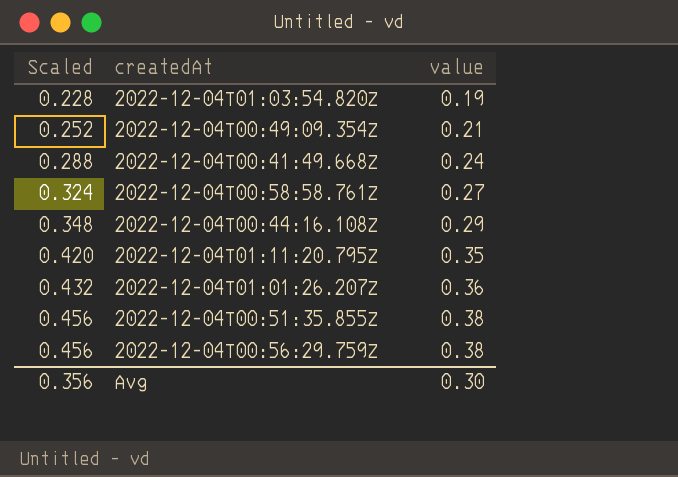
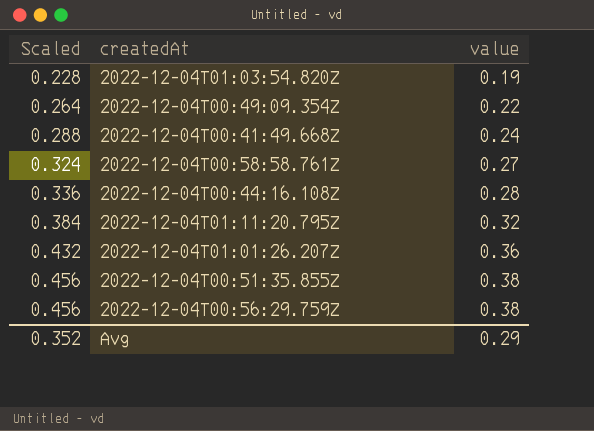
2022-12-04T00:49:09.354Z | Scaled: 0.252 -> 0.264
2022-12-04T00:49:09.354Z | value: 0.21 -> 0.22
2022-12-04T00:44:16.108Z | Scaled: 0.348 -> 0.336
2022-12-04T00:44:16.108Z | value: 0.29 -> 0.28
2022-12-04T01:11:20.795Z | Scaled: 0.420 -> 0.384
2022-12-04T01:11:20.795Z | value: 0.35 -> 0.32
Avg | Scaled: 0.356 -> 0.352
Avg | value: 0.30 -> 0.29

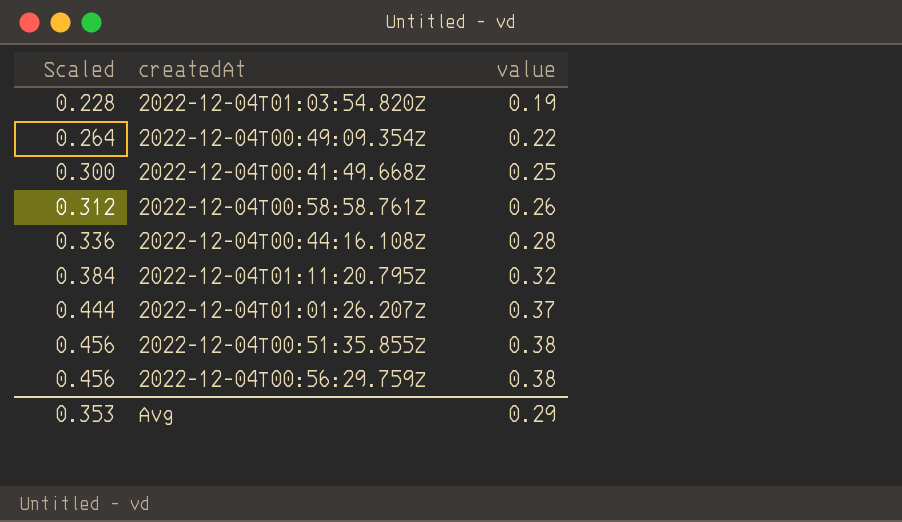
2022-12-04T00:41:49.668Z | Scaled: 0.288 -> 0.300
2022-12-04T00:41:49.668Z | value: 0.24 -> 0.25
2022-12-04T00:58:58.761Z | Scaled: 0.324 -> 0.312
2022-12-04T00:58:58.761Z | value: 0.27 -> 0.26
2022-12-04T01:01:26.207Z | Scaled: 0.432 -> 0.444
2022-12-04T01:01:26.207Z | value: 0.36 -> 0.37
Avg | Scaled: 0.352 -> 0.353

